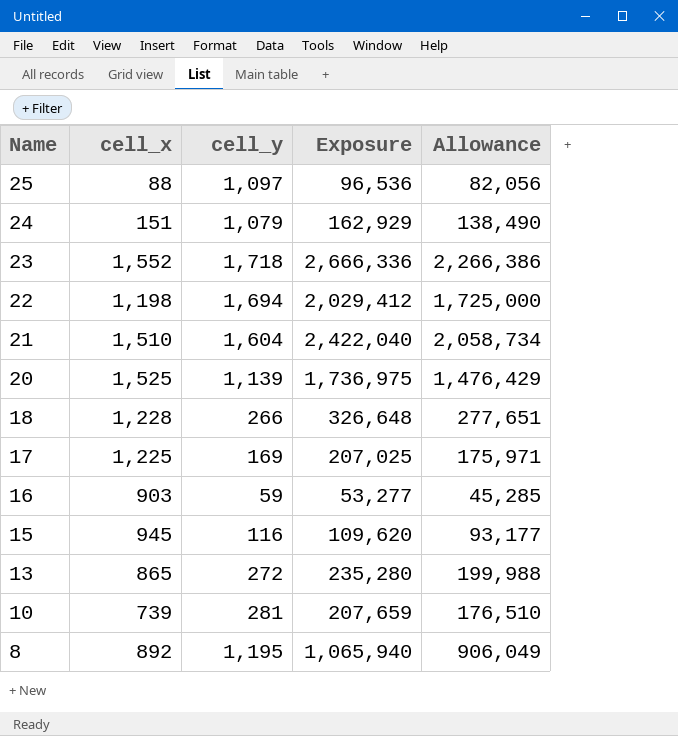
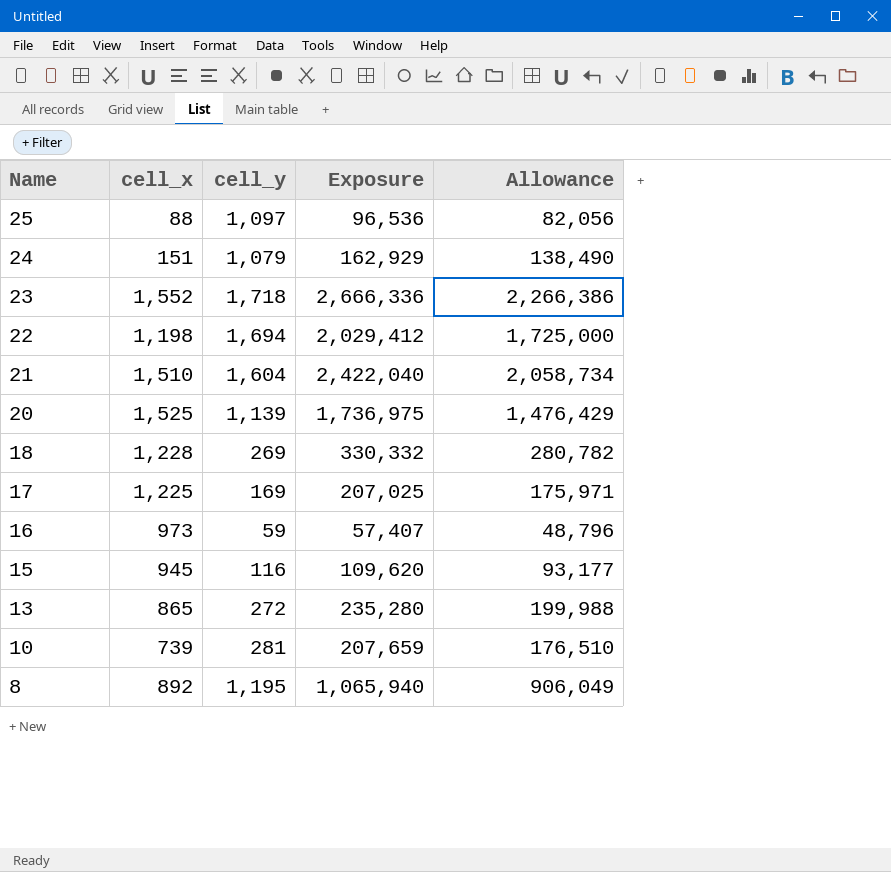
18 | cell_y: 266 -> 269
18 | Exposure: 326,648 -> 330,332
18 | Allowance: 277,651 -> 280,782
16 | cell_x: 903 -> 973
16 | Exposure: 53,277 -> 57,407
16 | Allowance: 45,285 -> 48,796

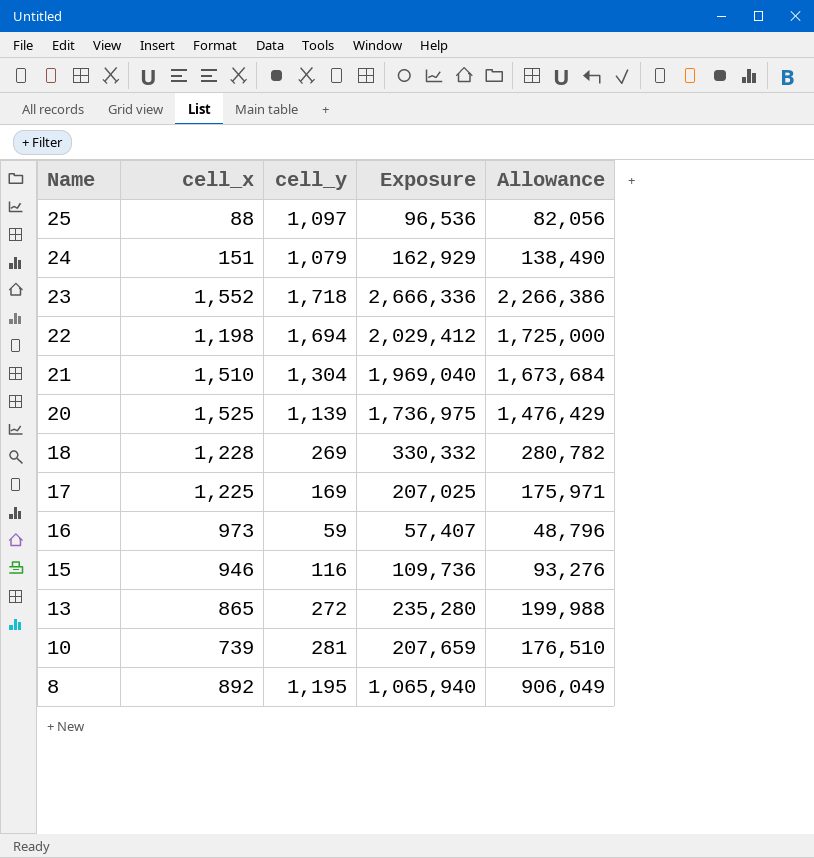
21 | cell_y: 1,604 -> 1,304
21 | Exposure: 2,422,040 -> 1,969,040
21 | Allowance: 2,058,734 -> 1,673,684
15 | cell_x: 945 -> 946
15 | Exposure: 109,620 -> 109,736
15 | Allowance: 93,177 -> 93,276

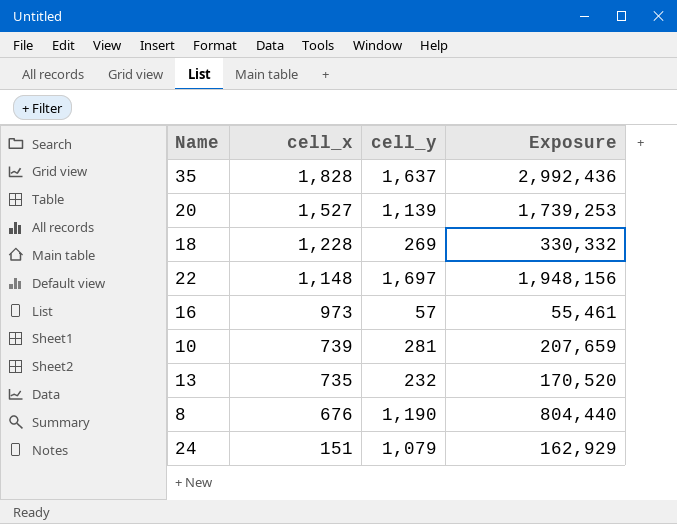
row order: Name descending -> cell_x descending
column Allowance | formula: [Exposure] * 0.85 -> none
row 25: 88 | 1,097 | 96,536 | 82,056 -> none
row 23: 1,552 | 1,718 | 2,666,336 | 2,266,386 -> none
row 21: 1,510 | 1,304 | 1,969,040 | 1,673,684 -> none
row 17: 1,225 | 169 | 207,025 | 175,971 -> none
row 15: 946 | 116 | 109,736 | 93,276 -> none
row 35: none -> 1,828 | 1,637 | 2,992,436
20 | cell_x: 1,525 -> 1,527
20 | Exposure: 1,736,975 -> 1,739,253
22 | cell_x: 1,198 -> 1,148
22 | cell_y: 1,694 -> 1,697
22 | Exposure: 2,029,412 -> 1,948,156
16 | cell_y: 59 -> 57
16 | Exposure: 57,407 -> 55,461
13 | cell_x: 865 -> 735
13 | cell_y: 272 -> 232
13 | Exposure: 235,280 -> 170,520
8 | cell_x: 892 -> 676
8 | cell_y: 1,195 -> 1,190
8 | Exposure: 1,065,940 -> 804,440

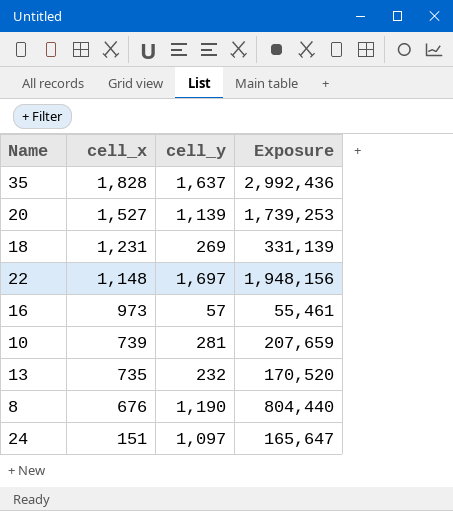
18 | cell_x: 1,228 -> 1,231
18 | Exposure: 330,332 -> 331,139
24 | cell_y: 1,079 -> 1,097
24 | Exposure: 162,929 -> 165,647

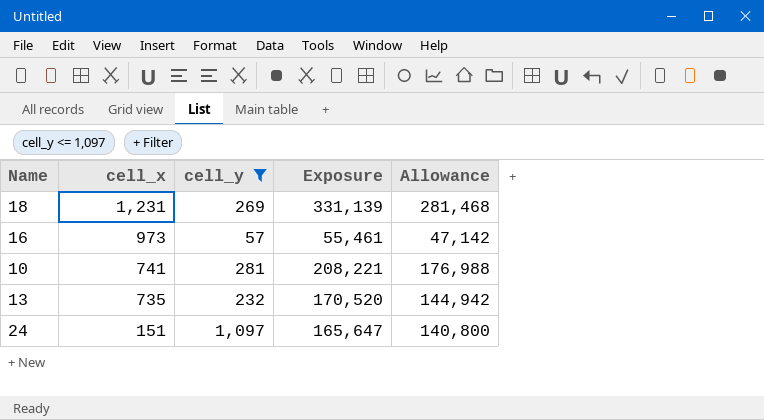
filter: none -> cell_y <= 1,097
column Allowance | formula: none -> [Exposure] * 0.85
10 | cell_x: 739 -> 741
10 | Exposure: 207,659 -> 208,221

